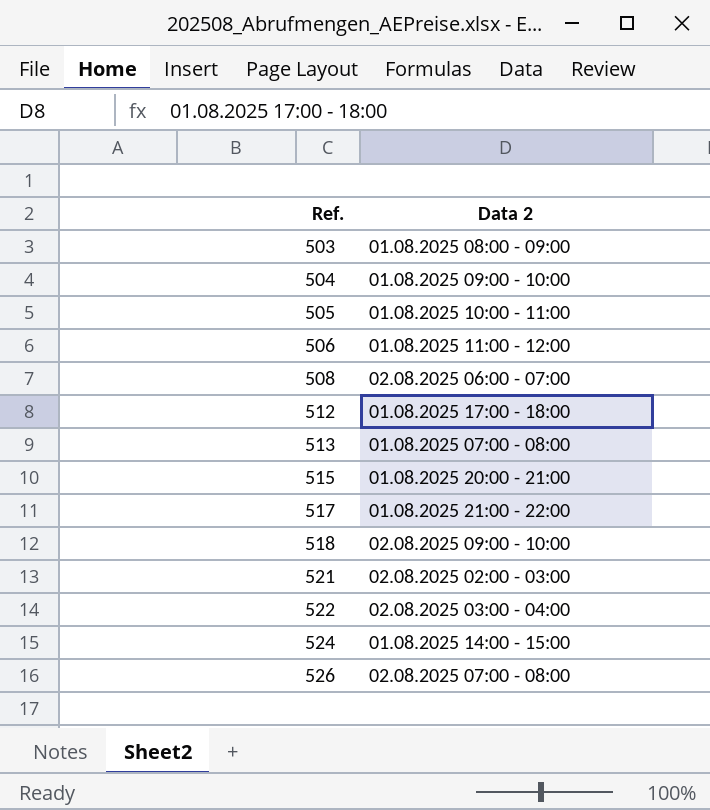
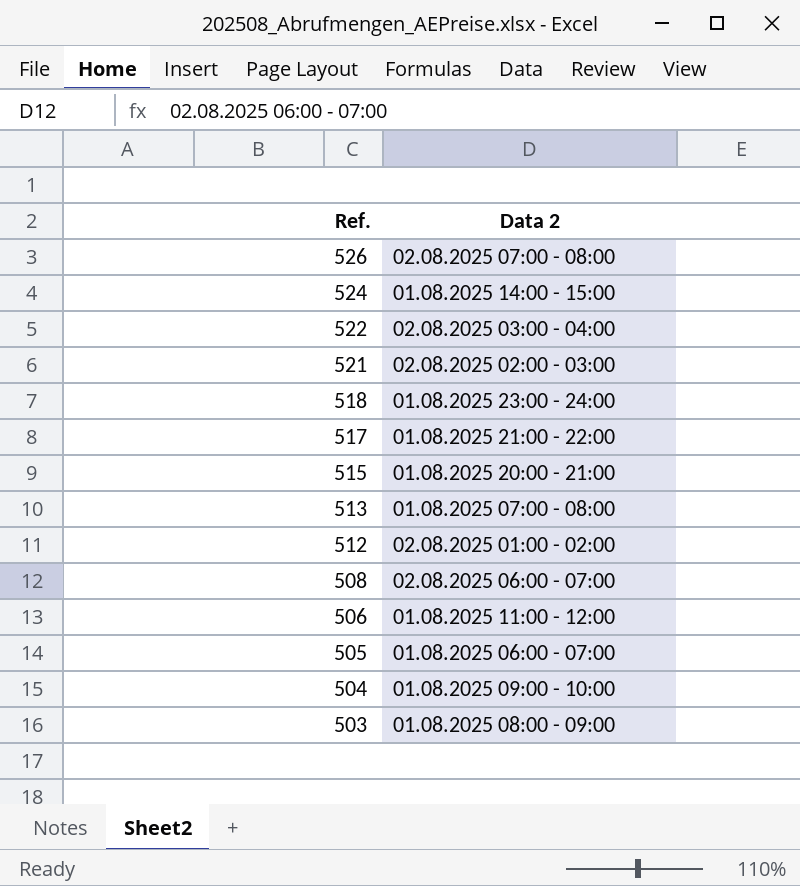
row order: Ref. ascending -> Ref. descending
518 | Data 2: 02.08.2025 09:00 - 10:00 -> 01.08.2025 23:00 - 24:00
512 | Data 2: 01.08.2025 17:00 - 18:00 -> 02.08.2025 01:00 - 02:00
505 | Data 2: 01.08.2025 10:00 - 11:00 -> 01.08.2025 06:00 - 07:00

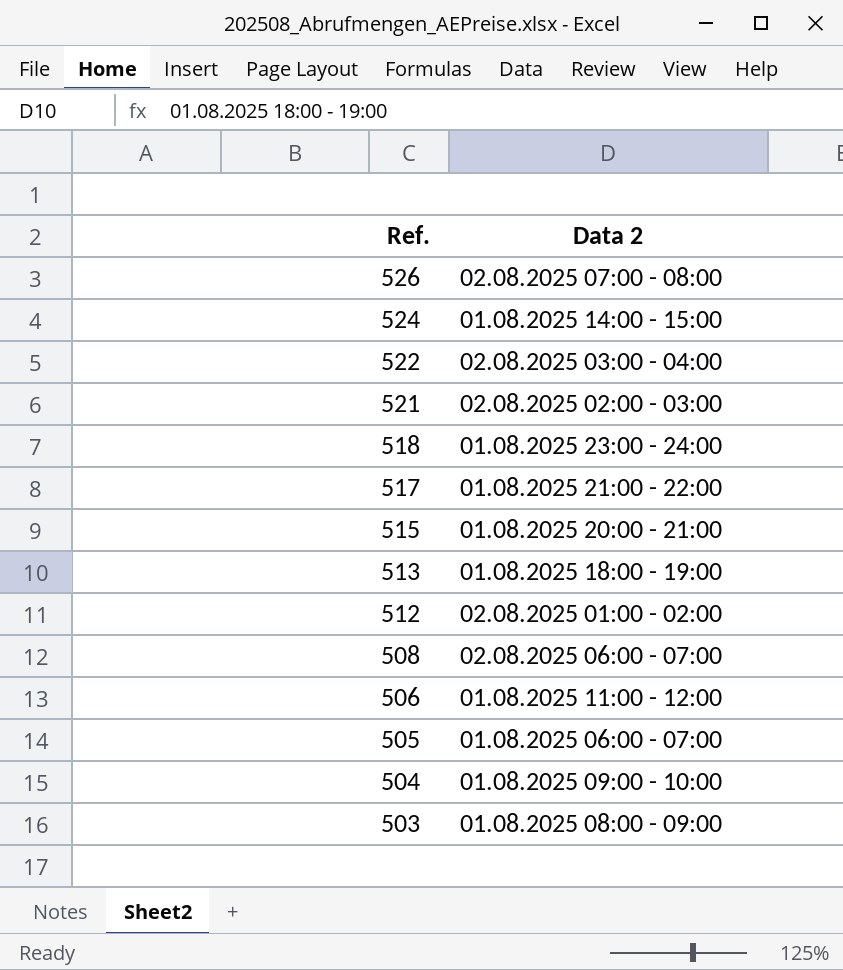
513 | Data 2: 01.08.2025 07:00 - 08:00 -> 01.08.2025 18:00 - 19:00

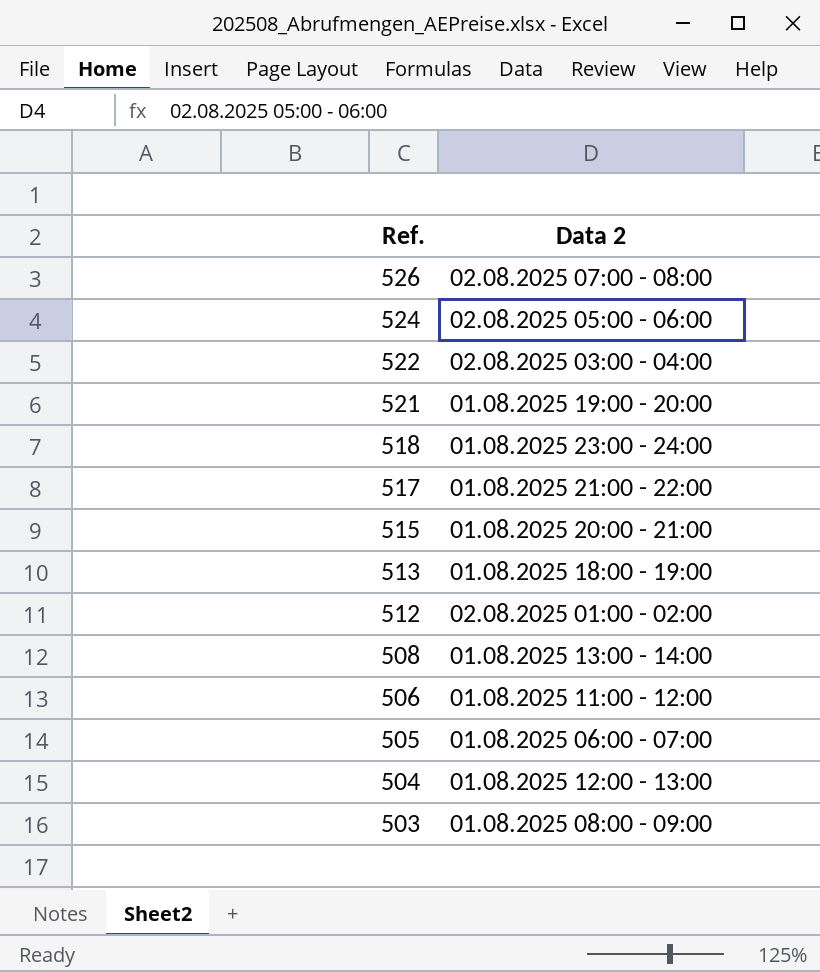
524 | Data 2: 01.08.2025 14:00 - 15:00 -> 02.08.2025 05:00 - 06:00
521 | Data 2: 02.08.2025 02:00 - 03:00 -> 01.08.2025 19:00 - 20:00
508 | Data 2: 02.08.2025 06:00 - 07:00 -> 01.08.2025 13:00 - 14:00
504 | Data 2: 01.08.2025 09:00 - 10:00 -> 01.08.2025 12:00 - 13:00

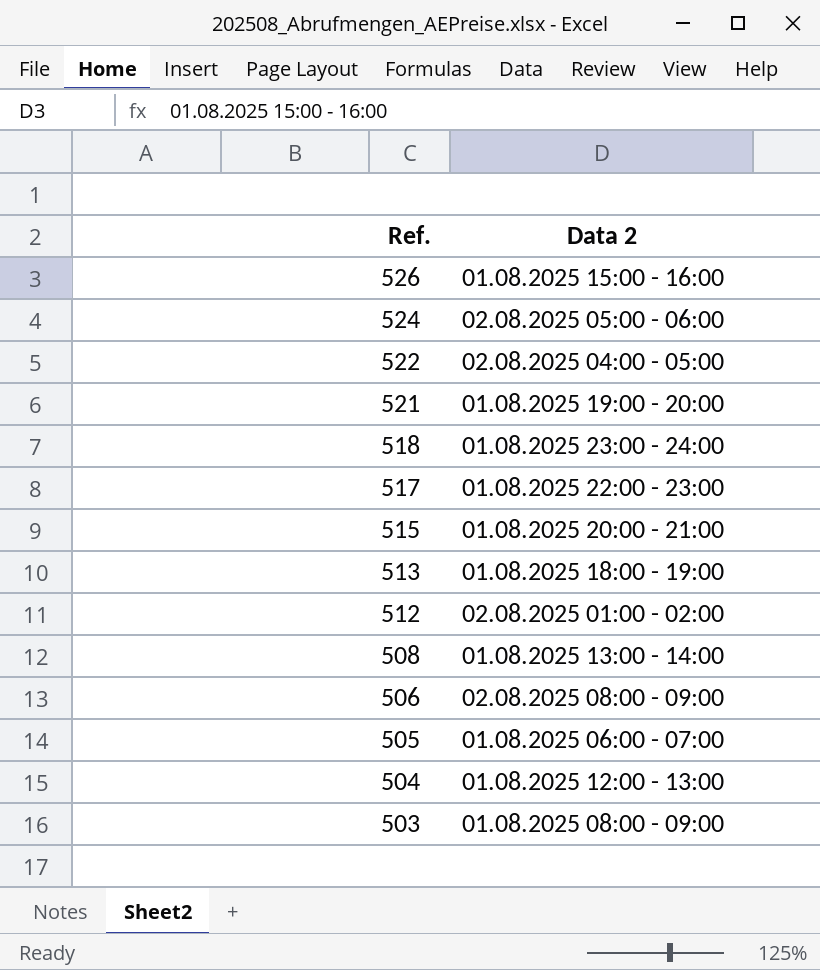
526 | Data 2: 02.08.2025 07:00 - 08:00 -> 01.08.2025 15:00 - 16:00
522 | Data 2: 02.08.2025 03:00 - 04:00 -> 02.08.2025 04:00 - 05:00
517 | Data 2: 01.08.2025 21:00 - 22:00 -> 01.08.2025 22:00 - 23:00
506 | Data 2: 01.08.2025 11:00 - 12:00 -> 02.08.2025 08:00 - 09:00

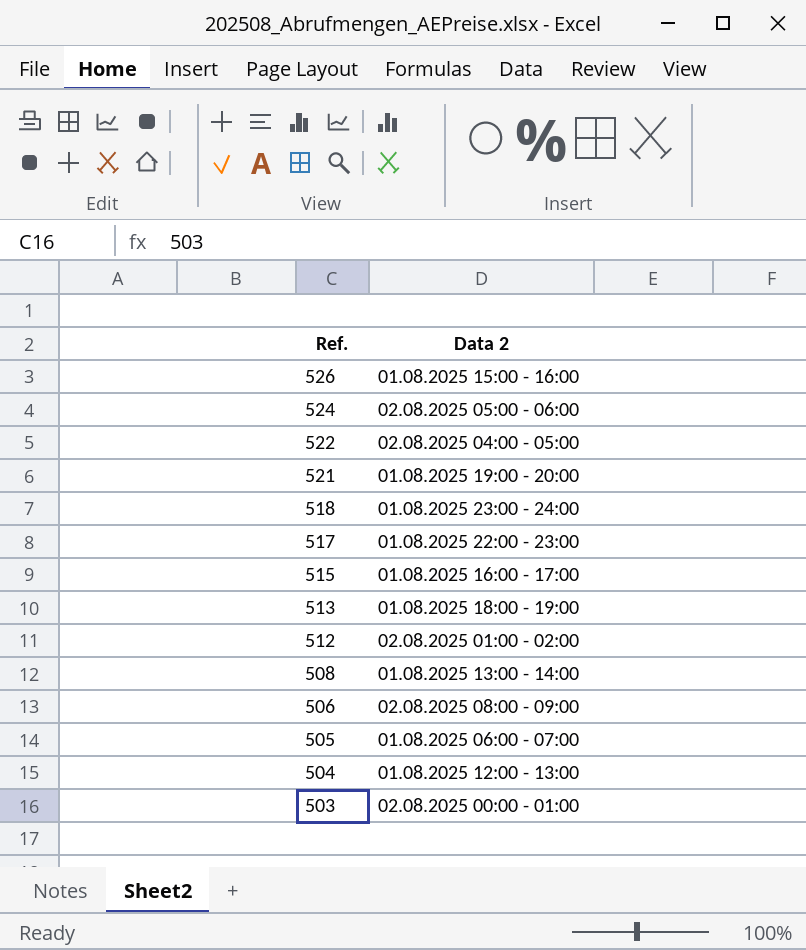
515 | Data 2: 01.08.2025 20:00 - 21:00 -> 01.08.2025 16:00 - 17:00
503 | Data 2: 01.08.2025 08:00 - 09:00 -> 02.08.2025 00:00 - 01:00

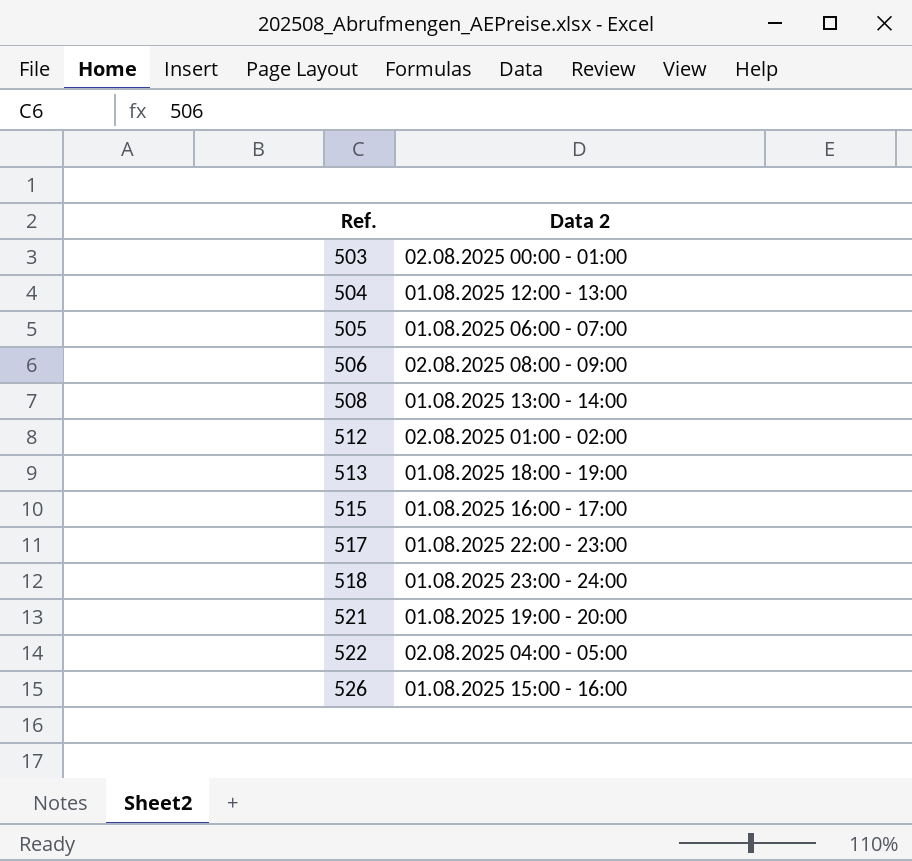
row order: Ref. descending -> Ref. ascending
row 524: 02.08.2025 05:00 - 06:00 -> none

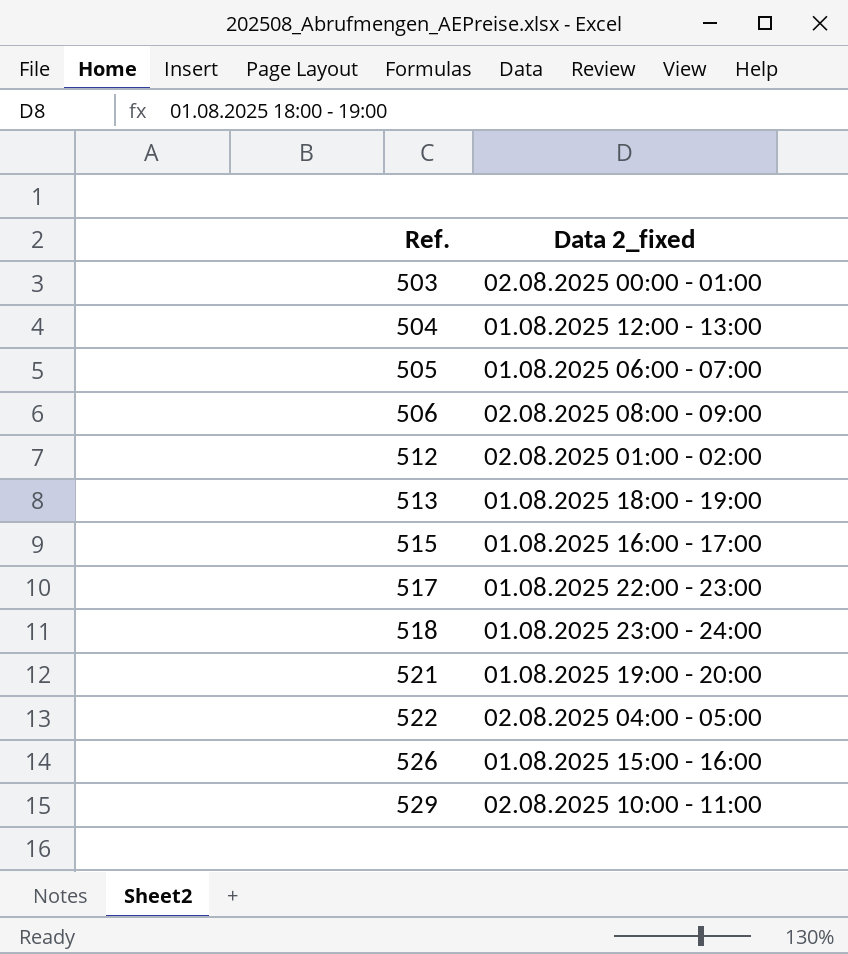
column name: Data 2 -> Data 2_fixed
row 508: 01.08.2025 13:00 - 14:00 -> none
row 529: none -> 02.08.2025 10:00 - 11:00

